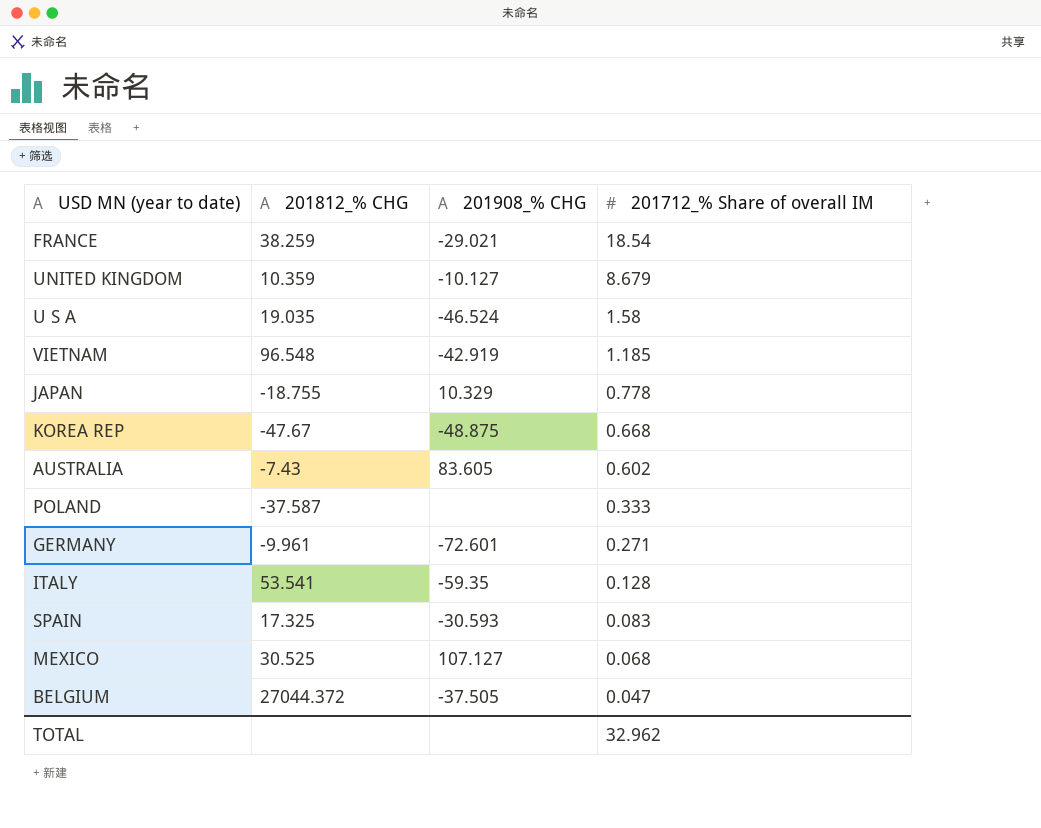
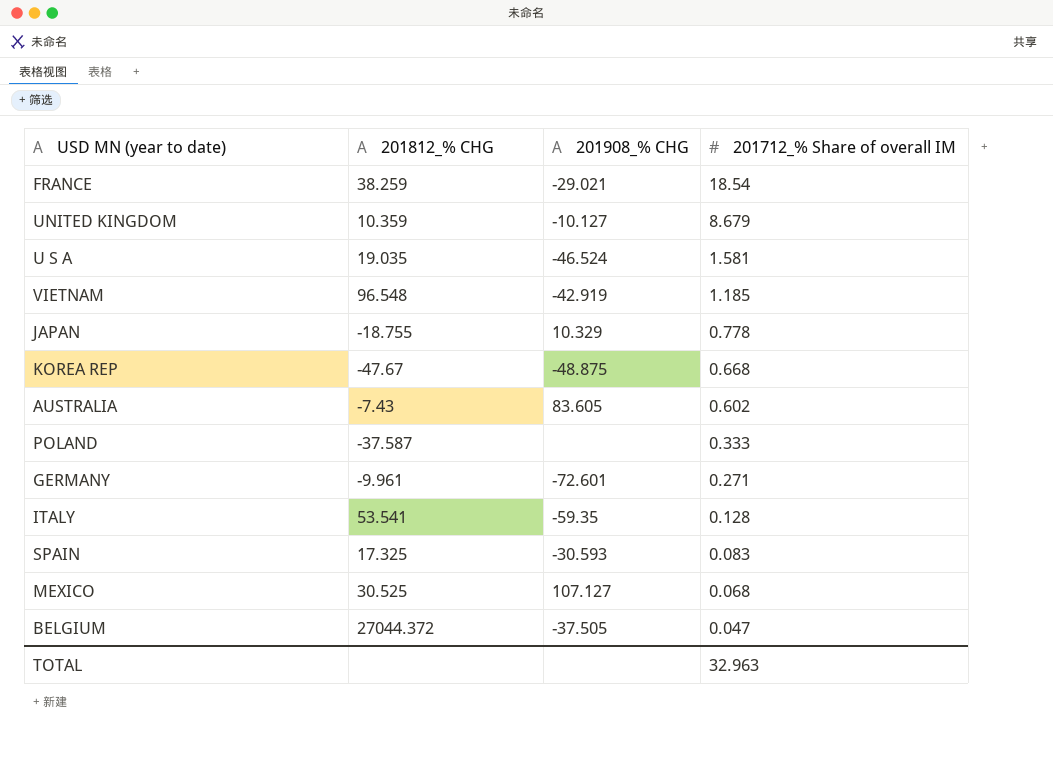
U S A | 201712_% Share of overall IM: 1.58 -> 1.581
TOTAL | 201712_% Share of overall IM: 32.962 -> 32.963

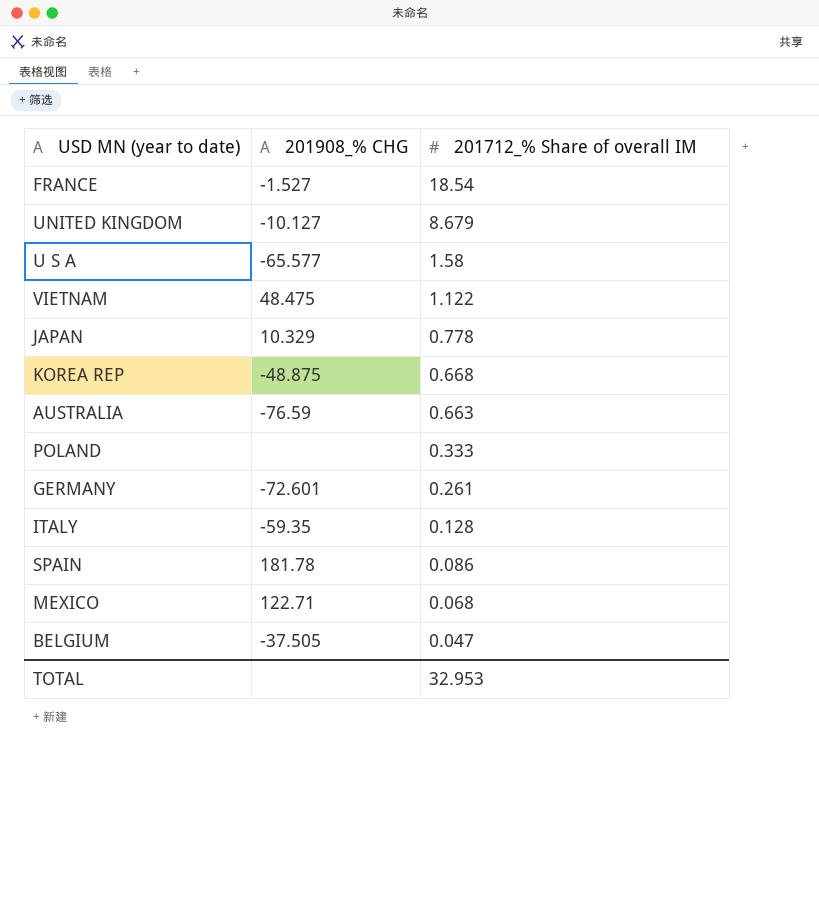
column 201812_% CHG | position: 2 -> none
FRANCE | 201908_% CHG: -29.021 -> -1.527
U S A | 201908_% CHG: -46.524 -> -65.577
U S A | 201712_% Share of overall IM: 1.581 -> 1.58
VIETNAM | 201908_% CHG: -42.919 -> 48.475
VIETNAM | 201712_% Share of overall IM: 1.185 -> 1.122
AUSTRALIA | 201908_% CHG: 83.605 -> -76.59
AUSTRALIA | 201712_% Share of overall IM: 0.602 -> 0.663
GERMANY | 201712_% Share of overall IM: 0.271 -> 0.261
SPAIN | 201908_% CHG: -30.593 -> 181.78
SPAIN | 201712_% Share of overall IM: 0.083 -> 0.086
MEXICO | 201908_% CHG: 107.127 -> 122.71
TOTAL | 201712_% Share of overall IM: 32.963 -> 32.953

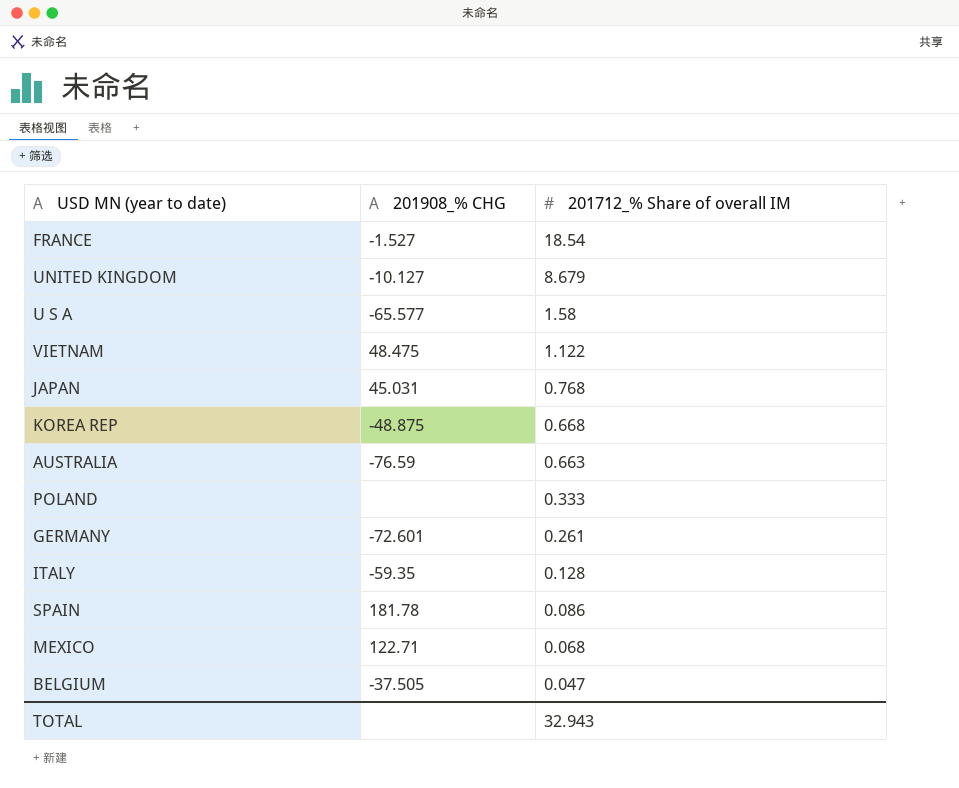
JAPAN | 201908_% CHG: 10.329 -> 45.031
JAPAN | 201712_% Share of overall IM: 0.778 -> 0.768
TOTAL | 201712_% Share of overall IM: 32.953 -> 32.943

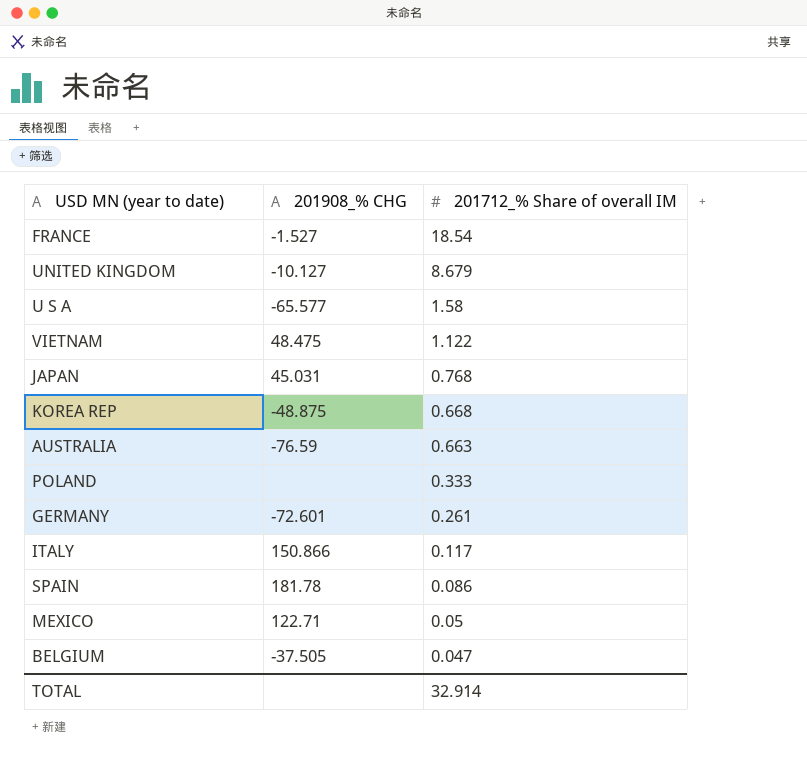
ITALY | 201908_% CHG: -59.35 -> 150.866
ITALY | 201712_% Share of overall IM: 0.128 -> 0.117
MEXICO | 201712_% Share of overall IM: 0.068 -> 0.05
TOTAL | 201712_% Share of overall IM: 32.943 -> 32.914

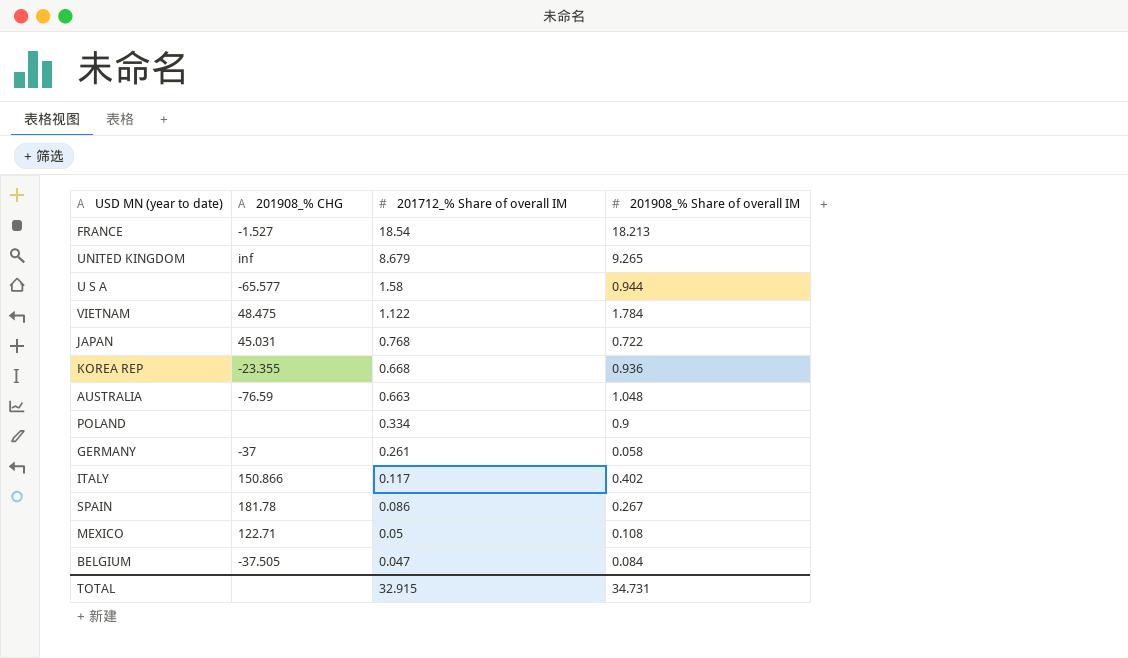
column 201908_% Share of overall IM | position: none -> 4
UNITED KINGDOM | 201908_% CHG: -10.127 -> inf
KOREA REP | 201908_% CHG: -48.875 -> -23.355
POLAND | 201712_% Share of overall IM: 0.333 -> 0.334
GERMANY | 201908_% CHG: -72.601 -> -37
TOTAL | 201712_% Share of overall IM: 32.914 -> 32.915

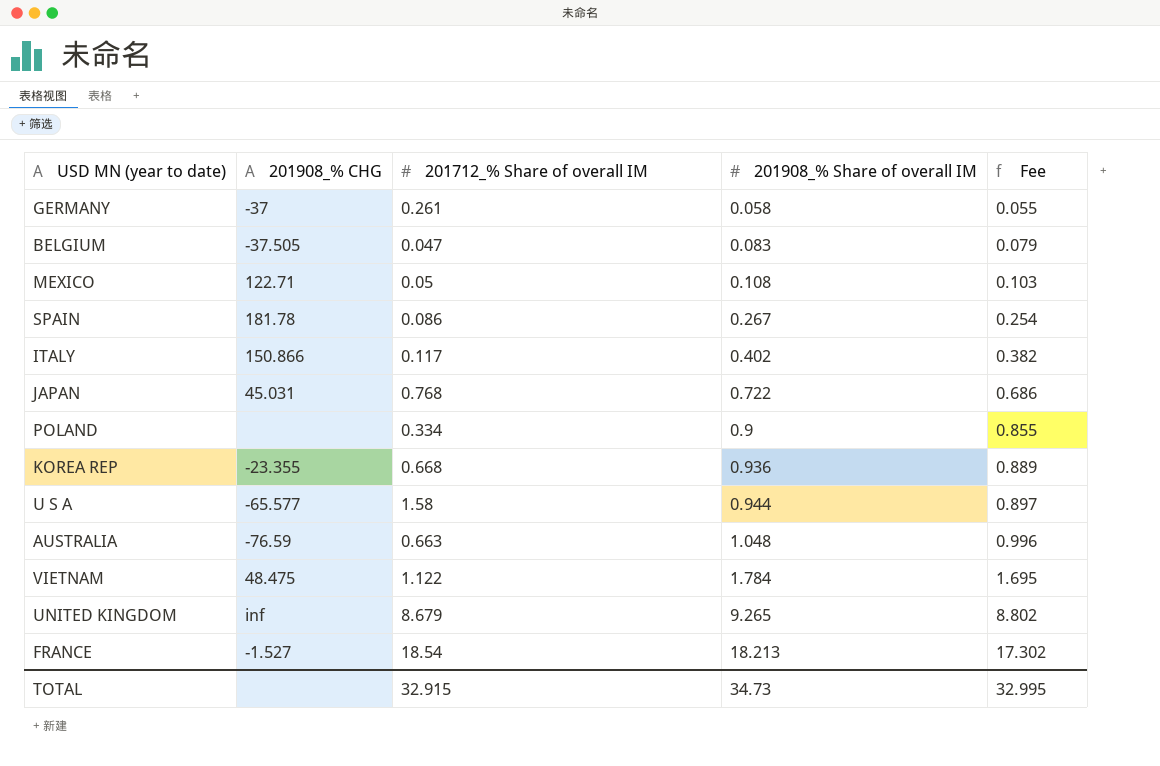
row order: 201712_% Share of overall IM descending -> 201908_% Share of overall IM ascending
column Fee | formula: none -> [201908_% Share of overall IM] * 0.95
BELGIUM | 201908_% Share of overall IM: 0.084 -> 0.083
TOTAL | 201908_% Share of overall IM: 34.731 -> 34.73

